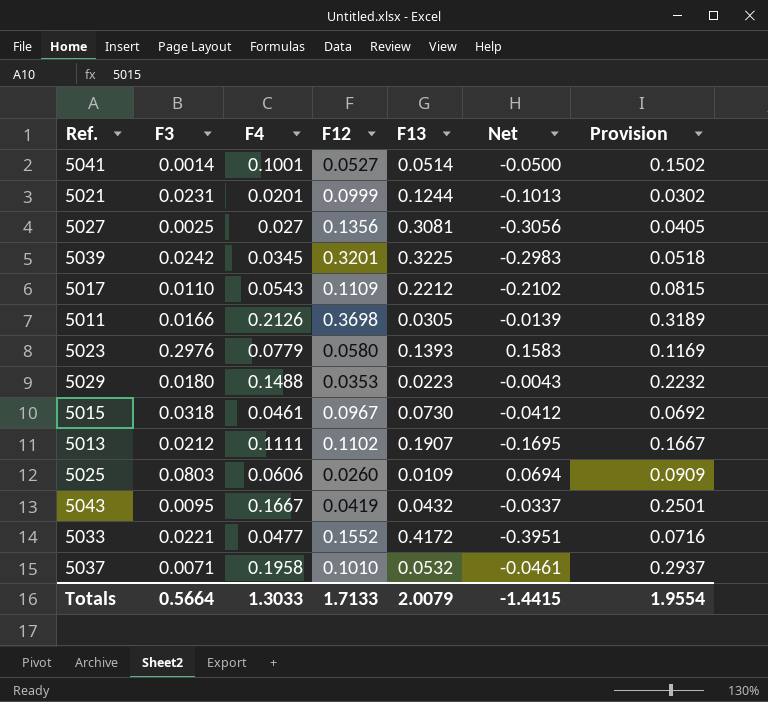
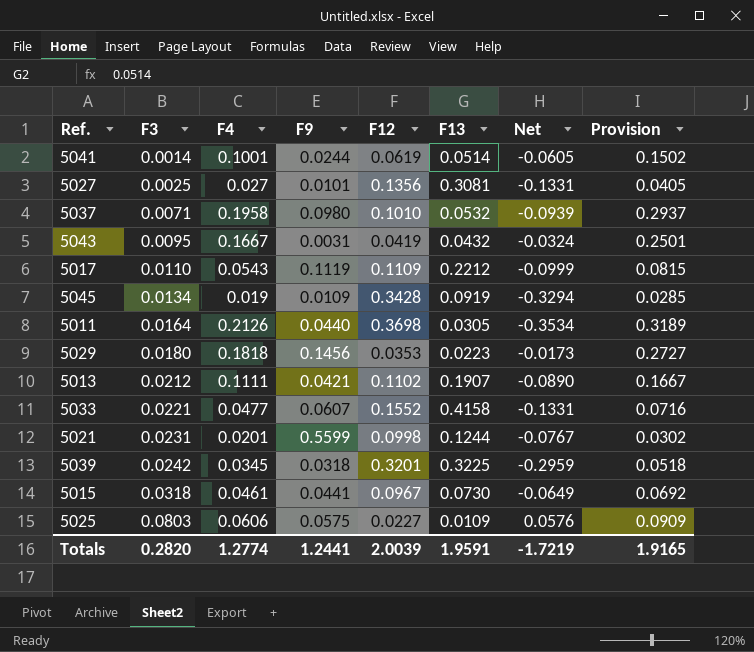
row order: none -> F3 ascending
column F9 | position: none -> 4
column Net | formula: [F3] - [F13] -> [F3] - [F12]
row 5023: 0.2976 | 0.0779 | 0.0580 | 0.1393 | 0.1583 | 0.1169 -> none
5041 | F12: 0.0527 -> 0.0619
row 5045: none -> 0.0134 | 0.019 | 0.0109 | 0.3428 | 0.0919 | -0.3294 | 0.0285
5011 | F3: 0.0166 -> 0.0164
5029 | F4: 0.1488 -> 0.1818
5029 | Provision: 0.2232 -> 0.2727
5033 | F13: 0.4172 -> 0.4158
5021 | F12: 0.0999 -> 0.0998
5025 | F12: 0.0260 -> 0.0227
Totals | F3: 0.5664 -> 0.2820
Totals | F4: 1.3033 -> 1.2774
Totals | F12: 1.7133 -> 2.0039
Totals | F13: 2.0079 -> 1.9591
Totals | Net: -1.4415 -> -1.7219
Totals | Provision: 1.9554 -> 1.9165

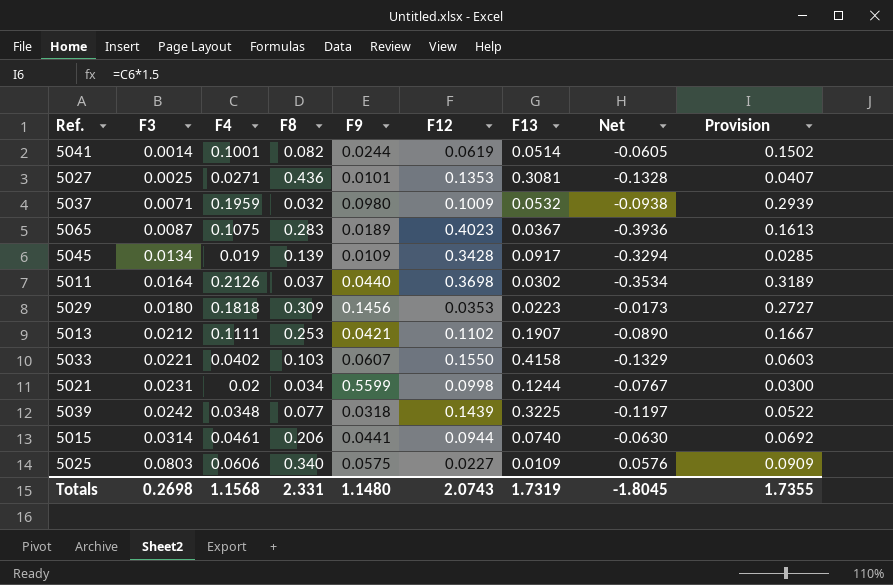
column F8 | position: none -> 4
row 5043: 0.0095 | 0.1667 | 0.0031 | 0.0419 | 0.0432 | -0.0324 | 0.2501 -> none
row 5017: 0.0110 | 0.0543 | 0.1119 | 0.1109 | 0.2212 | -0.0999 | 0.0815 -> none
5027 | F4: 0.027 -> 0.0271
5027 | F12: 0.1356 -> 0.1353
5027 | Net: -0.1331 -> -0.1328
5027 | Provision: 0.0405 -> 0.0407
5037 | F4: 0.1958 -> 0.1959
5037 | F12: 0.1010 -> 0.1009
5037 | Net: -0.0939 -> -0.0938
5037 | Provision: 0.2937 -> 0.2939
row 5065: none -> 0.0087 | 0.1075 | 0.283 | 0.0189 | 0.4023 | 0.0367 | -0.3936 | 0.1613
5045 | F13: 0.0919 -> 0.0917
5011 | F13: 0.0305 -> 0.0302
5033 | F4: 0.0477 -> 0.0402
5033 | F12: 0.1552 -> 0.1550
5033 | Net: -0.1331 -> -0.1329
5033 | Provision: 0.0716 -> 0.0603
5021 | F4: 0.0201 -> 0.02
5021 | Provision: 0.0302 -> 0.0300
5039 | F4: 0.0345 -> 0.0348
5039 | F12: 0.3201 -> 0.1439
5039 | Net: -0.2959 -> -0.1197
5039 | Provision: 0.0518 -> 0.0522
5015 | F3: 0.0318 -> 0.0314
5015 | F12: 0.0967 -> 0.0944
5015 | F13: 0.0730 -> 0.0740
5015 | Net: -0.0649 -> -0.0630
Totals | F3: 0.2820 -> 0.2698
Totals | F4: 1.2774 -> 1.1568
Totals | F9: 1.2441 -> 1.1480
Totals | F12: 2.0039 -> 2.0743
Totals | F13: 1.9591 -> 1.7319
Totals | Net: -1.7219 -> -1.8045
Totals | Provision: 1.9165 -> 1.7355

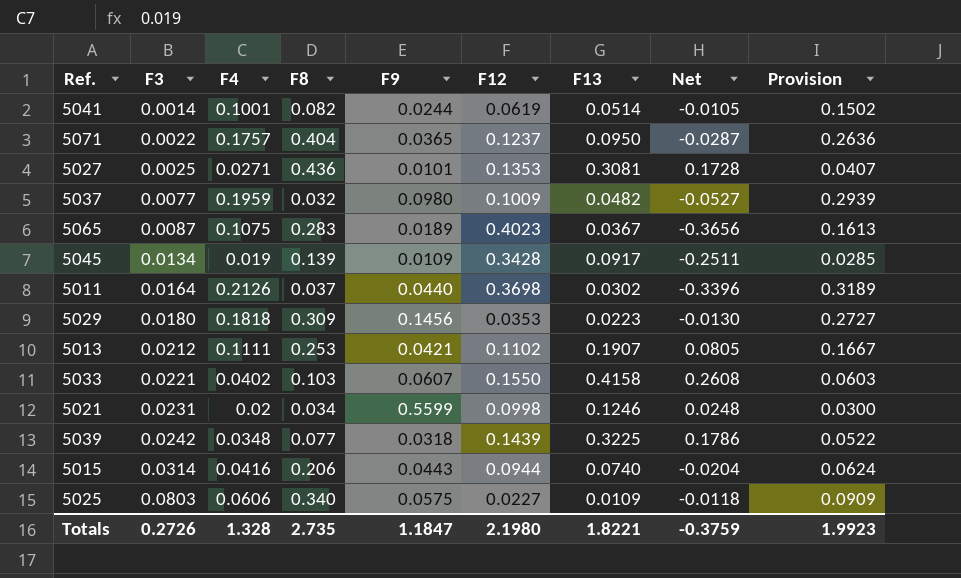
column Net | formula: [F3] - [F12] -> [F13] - [F12]
row 5071: none -> 0.0022 | 0.1757 | 0.404 | 0.0365 | 0.1237 | 0.0950 | -0.0287 | 0.2636
5037 | F3: 0.0071 -> 0.0077
5037 | F13: 0.0532 -> 0.0482
5021 | F13: 0.1244 -> 0.1246
5015 | F4: 0.0461 -> 0.0416
5015 | F9: 0.0441 -> 0.0443
5015 | Provision: 0.0692 -> 0.0624
Totals | F3: 0.2698 -> 0.2726
Totals | F4: 1.1568 -> 1.328
Totals | F8: 2.331 -> 2.735
Totals | F9: 1.1480 -> 1.1847
Totals | F12: 2.0743 -> 2.1980
Totals | F13: 1.7319 -> 1.8221
Totals | Net: -1.8045 -> -0.3759
Totals | Provision: 1.7355 -> 1.9923

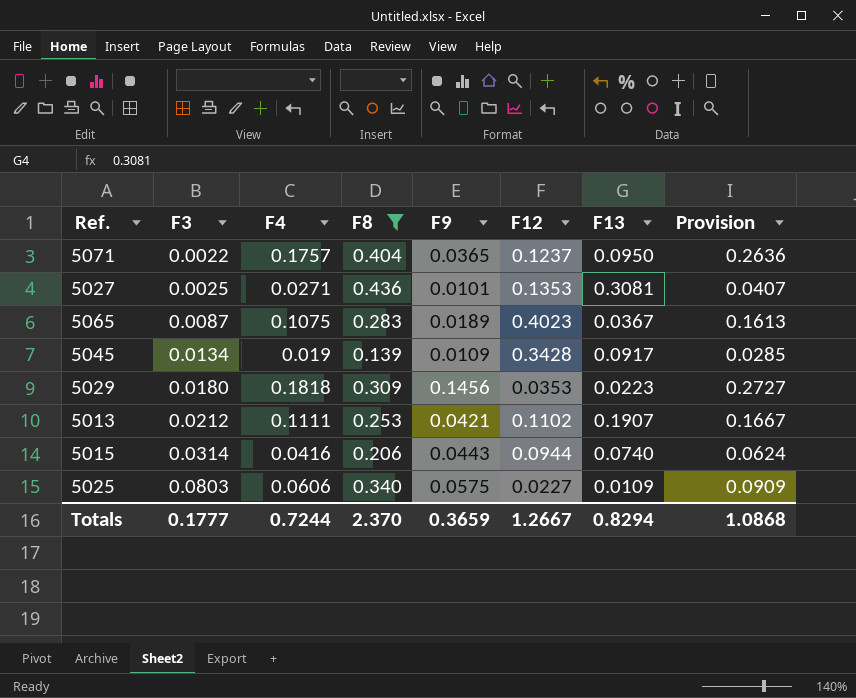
filter: none -> F8 >= 0.139
column Net | formula: [F13] - [F12] -> none
Totals | F3: 0.2726 -> 0.1777
Totals | F4: 1.328 -> 0.7244
Totals | F8: 2.735 -> 2.370
Totals | F9: 1.1847 -> 0.3659
Totals | F12: 2.1980 -> 1.2667
Totals | F13: 1.8221 -> 0.8294
Totals | Provision: 1.9923 -> 1.0868

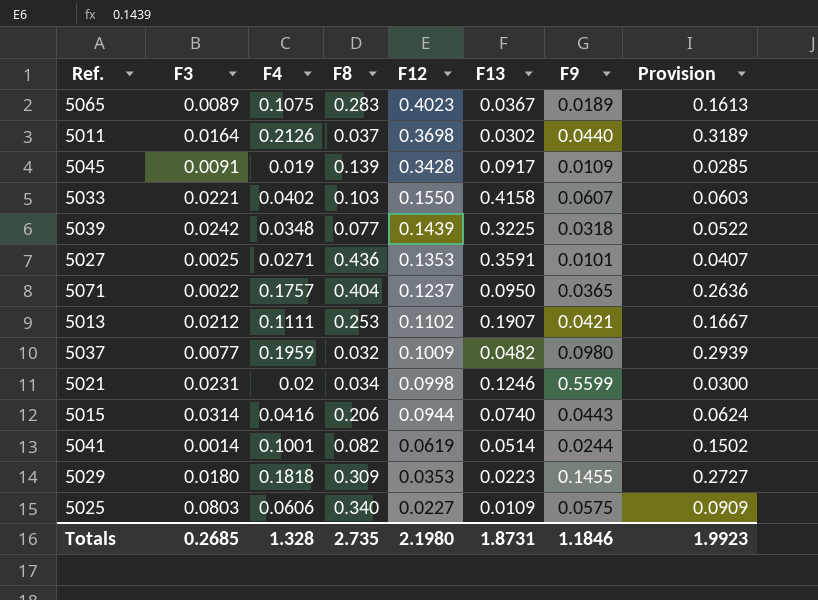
filter: F8 >= 0.139 -> none
row order: F3 ascending -> F12 descending
column F9 | position: 5 -> 7
5065 | F3: 0.0087 -> 0.0089
5045 | F3: 0.0134 -> 0.0091
5027 | F13: 0.3081 -> 0.3591
5029 | F9: 0.1456 -> 0.1455
Totals | F3: 0.1777 -> 0.2685
Totals | F4: 0.7244 -> 1.328
Totals | F8: 2.370 -> 2.735
Totals | F12: 1.2667 -> 2.1980
Totals | F13: 0.8294 -> 1.8731
Totals | F9: 0.3659 -> 1.1846
Totals | Provision: 1.0868 -> 1.9923

